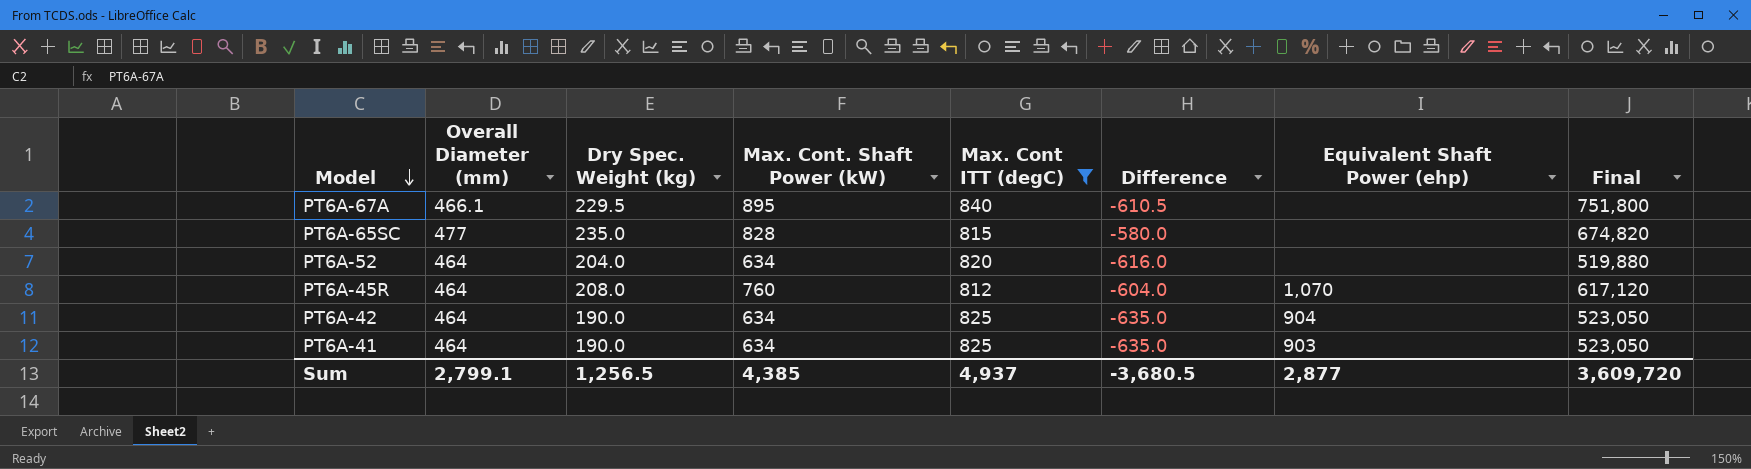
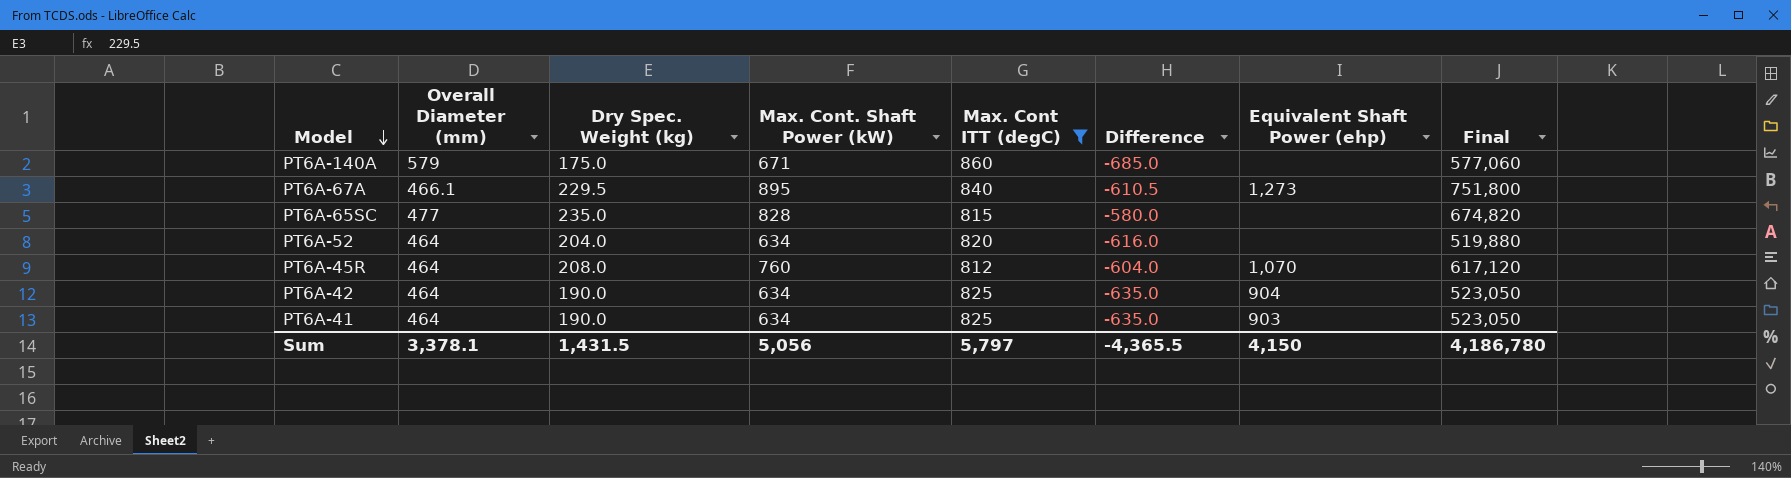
row PT6A-140A: none -> 579 | 175.0 | 671 | 860 | -685.0 | none | 577,060
PT6A-67A | Equivalent Shaft Power (ehp): none -> 1,273
Sum | Overall Diameter (mm): 2,799.1 -> 3,378.1
Sum | Dry Spec. Weight (kg): 1,256.5 -> 1,431.5
Sum | Max. Cont. Shaft Power (kW): 4,385 -> 5,056
Sum | Max. Cont ITT (degC): 4,937 -> 5,797
Sum | Difference: -3,680.5 -> -4,365.5
Sum | Equivalent Shaft Power (ehp): 2,877 -> 4,150
Sum | Final: 3,609,720 -> 4,186,780

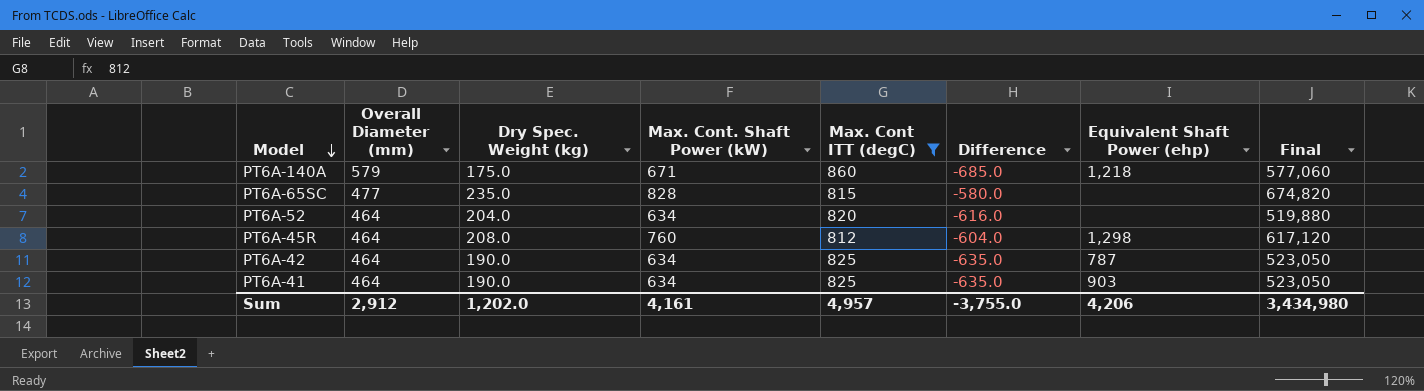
row PT6A-67A: 466.1 | 229.5 | 895 | 840 | -610.5 | 1,273 | 751,800 -> none
PT6A-140A | Equivalent Shaft Power (ehp): none -> 1,218
PT6A-45R | Equivalent Shaft Power (ehp): 1,070 -> 1,298
PT6A-42 | Equivalent Shaft Power (ehp): 904 -> 787
Sum | Overall Diameter (mm): 3,378.1 -> 2,912
Sum | Dry Spec. Weight (kg): 1,431.5 -> 1,202.0
Sum | Max. Cont. Shaft Power (kW): 5,056 -> 4,161
Sum | Max. Cont ITT (degC): 5,797 -> 4,957
Sum | Difference: -4,365.5 -> -3,755.0
Sum | Equivalent Shaft Power (ehp): 4,150 -> 4,206
Sum | Final: 4,186,780 -> 3,434,980

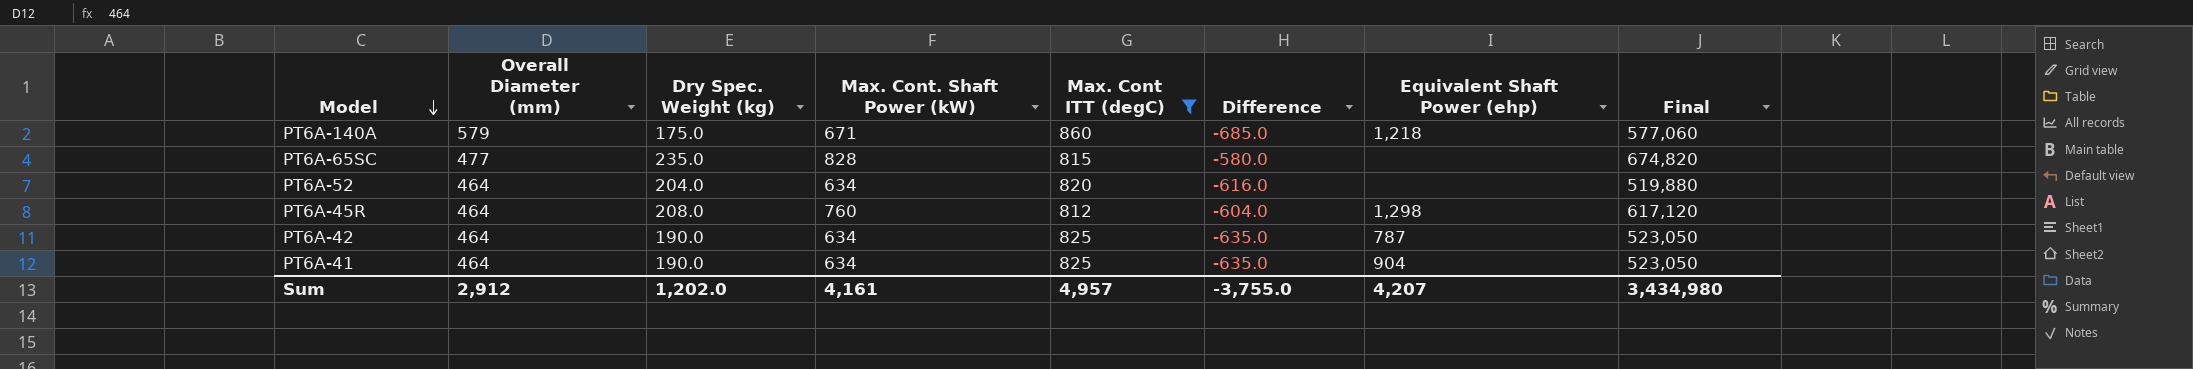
PT6A-41 | Equivalent Shaft Power (ehp): 903 -> 904
Sum | Equivalent Shaft Power (ehp): 4,206 -> 4,207

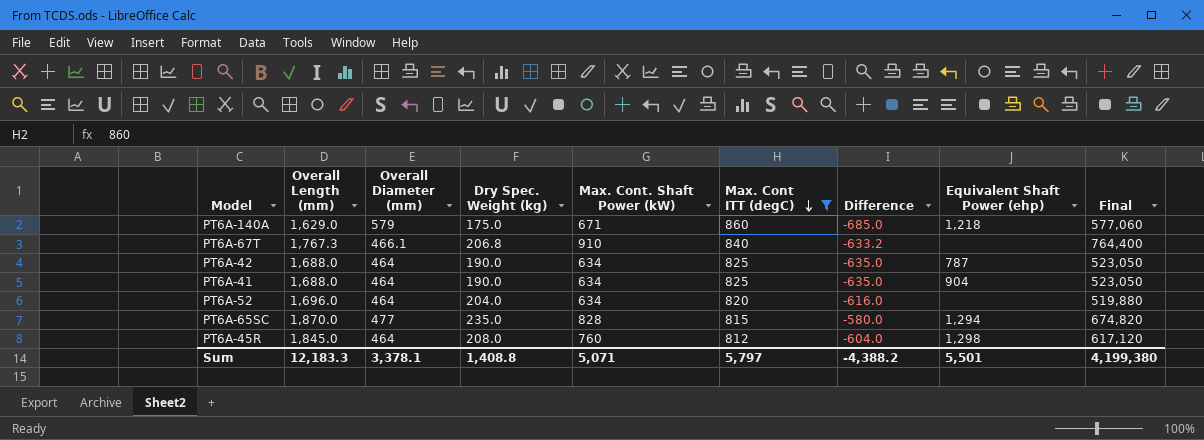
row order: Model descending -> Max. Cont ITT (degC) descending
column Overall Length (mm) | position: none -> 2
row PT6A-67T: none -> 1,767.3 | 466.1 | 206.8 | 910 | 840 | -633.2 | none | 764,400
PT6A-65SC | Equivalent Shaft Power (ehp): none -> 1,294
Sum | Overall Diameter (mm): 2,912 -> 3,378.1
Sum | Dry Spec. Weight (kg): 1,202.0 -> 1,408.8
Sum | Max. Cont. Shaft Power (kW): 4,161 -> 5,071
Sum | Max. Cont ITT (degC): 4,957 -> 5,797
Sum | Difference: -3,755.0 -> -4,388.2
Sum | Equivalent Shaft Power (ehp): 4,207 -> 5,501
Sum | Final: 3,434,980 -> 4,199,380

